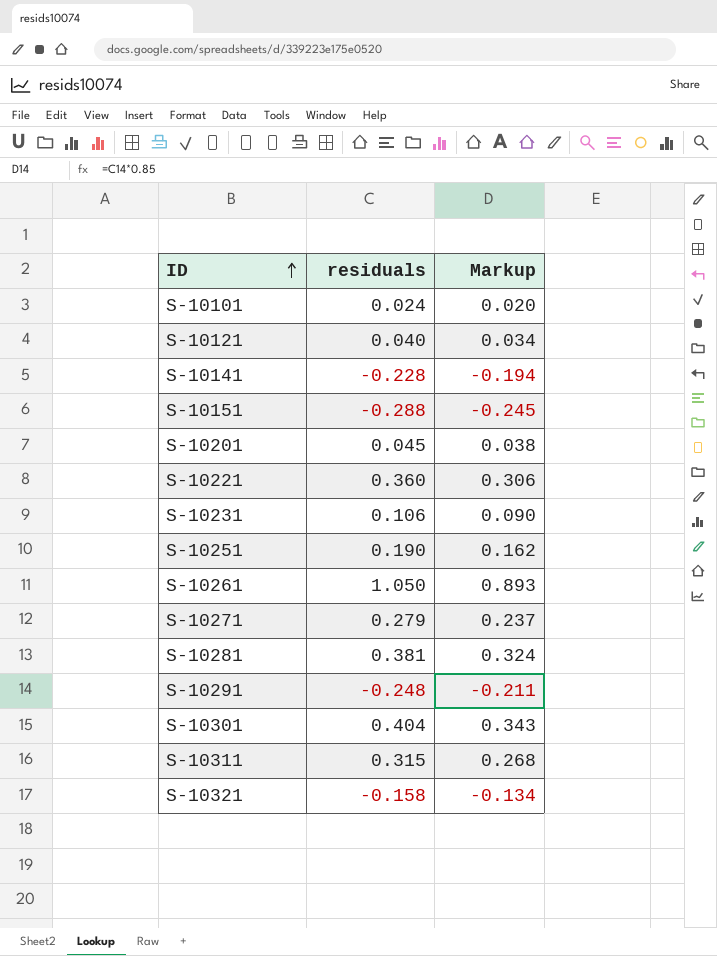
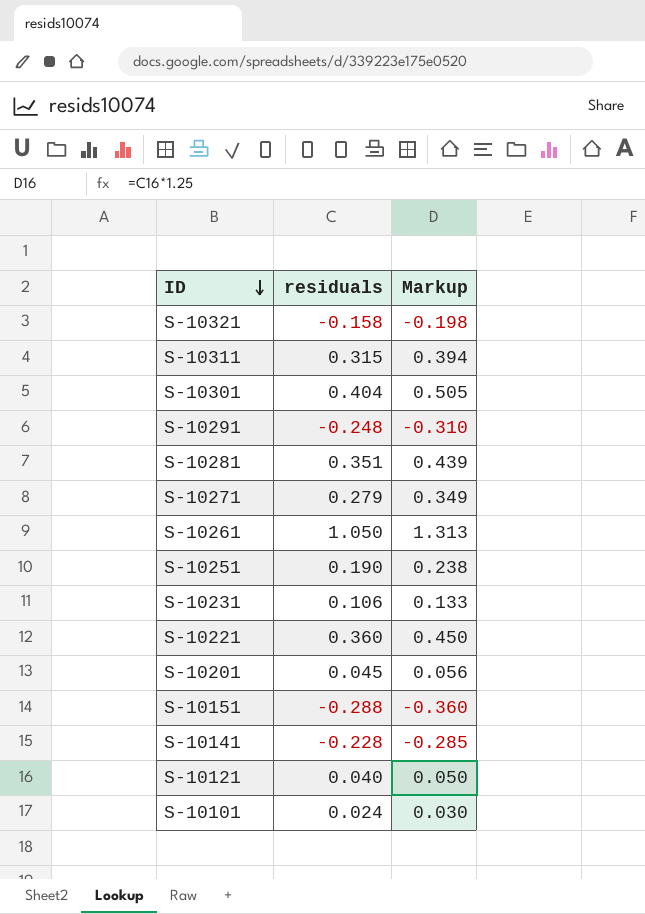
row order: ID ascending -> ID descending
column Markup | formula: [residuals] * 0.85 -> [residuals] * 1.25
S-10281 | residuals: 0.381 -> 0.351

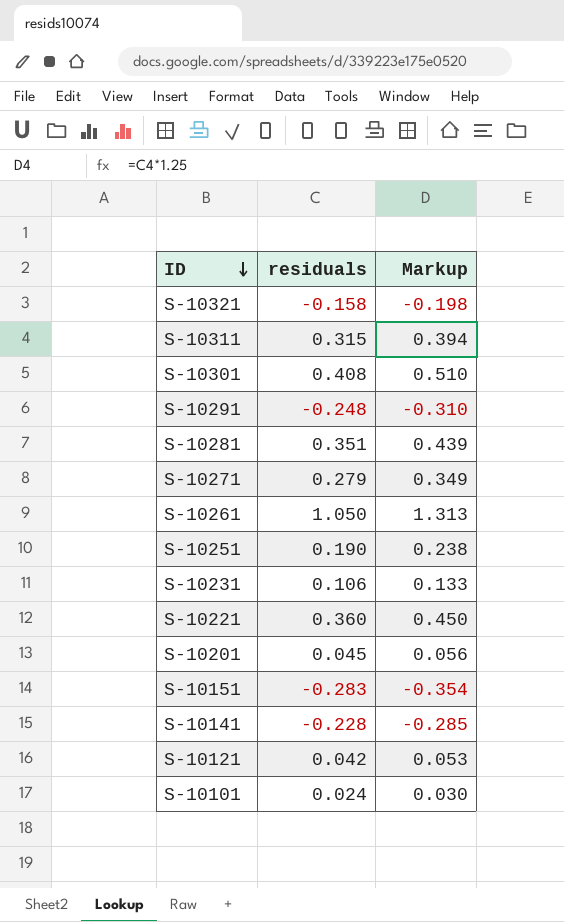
S-10301 | residuals: 0.404 -> 0.408
S-10301 | Markup: 0.505 -> 0.510
S-10151 | residuals: -0.288 -> -0.283
S-10151 | Markup: -0.360 -> -0.354
S-10121 | residuals: 0.040 -> 0.042
S-10121 | Markup: 0.050 -> 0.053

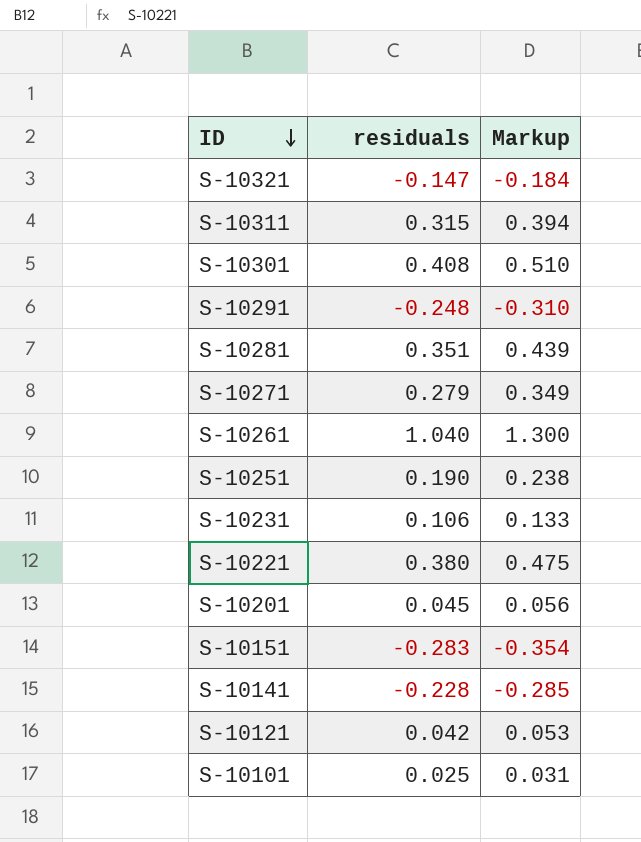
S-10321 | residuals: -0.158 -> -0.147
S-10321 | Markup: -0.198 -> -0.184
S-10261 | residuals: 1.050 -> 1.040
S-10261 | Markup: 1.313 -> 1.300
S-10221 | residuals: 0.360 -> 0.380
S-10221 | Markup: 0.450 -> 0.475
S-10101 | residuals: 0.024 -> 0.025
S-10101 | Markup: 0.030 -> 0.031

